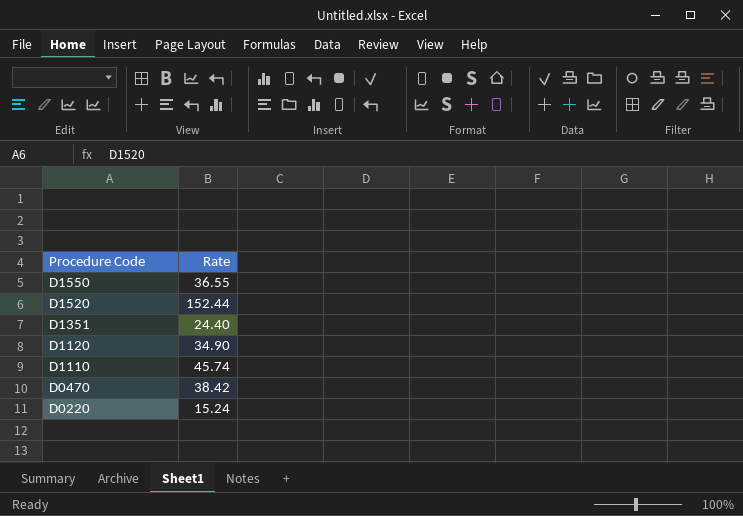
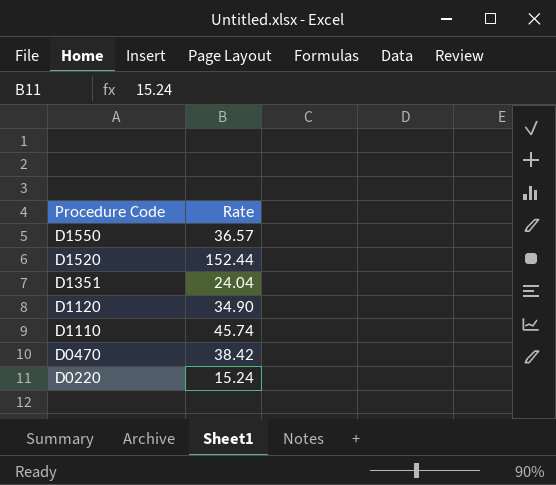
D1550 | Rate: 36.55 -> 36.57
D1351 | Rate: 24.40 -> 24.04

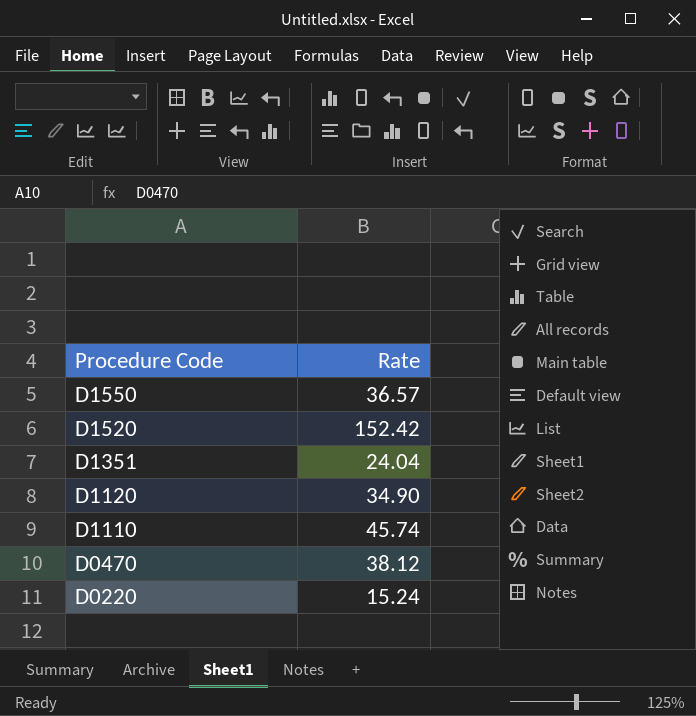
D1520 | Rate: 152.44 -> 152.42
D0470 | Rate: 38.42 -> 38.12

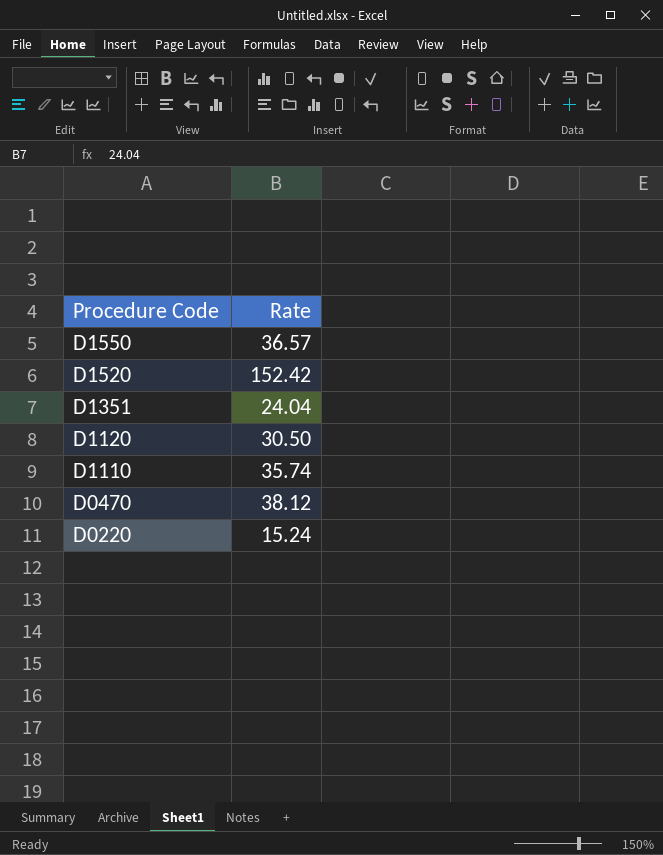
D1120 | Rate: 34.90 -> 30.50
D1110 | Rate: 45.74 -> 35.74

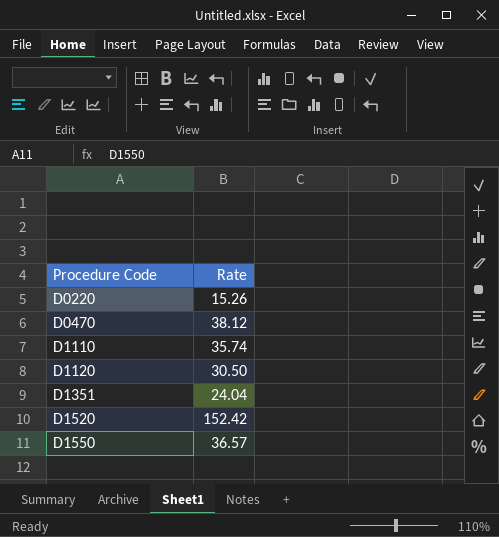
row order: Procedure Code descending -> Procedure Code ascending
D0220 | Rate: 15.24 -> 15.26

